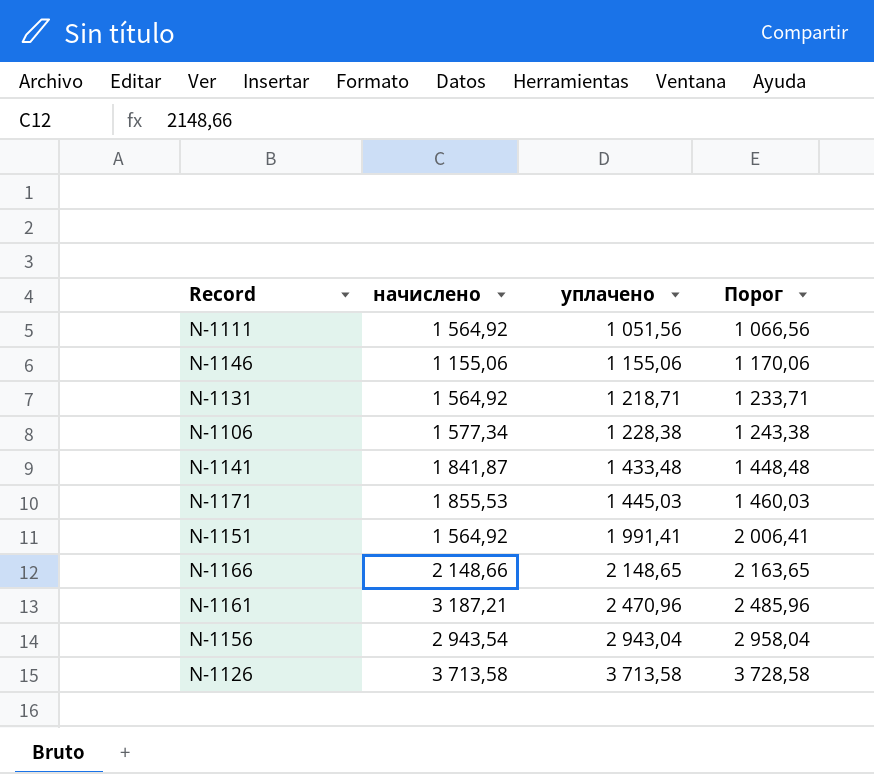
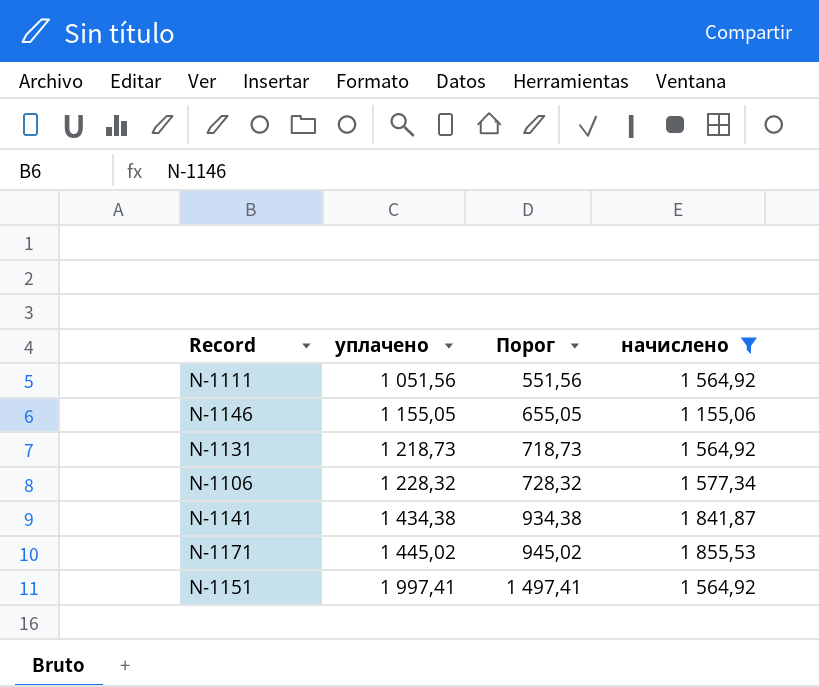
filter: none -> начислено <= 1 855,53
column Порог | formula: [уплачено] + 15 -> [уплачено] - 500
column начислено | position: 2 -> 4
N-1146 | уплачено: 1 155,06 -> 1 155,05
N-1131 | уплачено: 1 218,71 -> 1 218,73
N-1106 | уплачено: 1 228,38 -> 1 228,32
N-1141 | уплачено: 1 433,48 -> 1 434,38
N-1171 | уплачено: 1 445,03 -> 1 445,02
N-1151 | уплачено: 1 991,41 -> 1 997,41

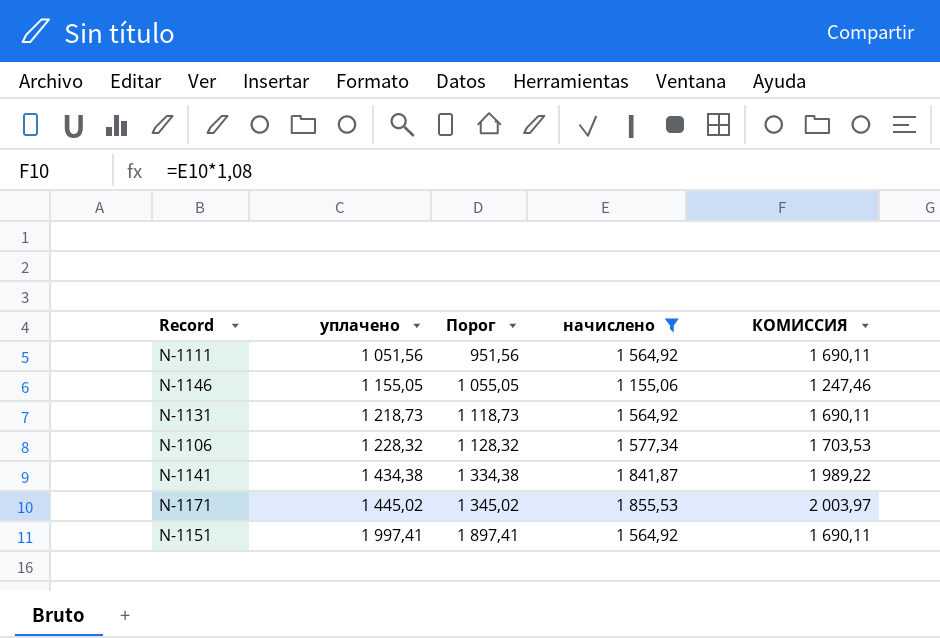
column Порог | formula: [уплачено] - 500 -> [уплачено] - 100
column КОМИССИЯ | formula: none -> [начислено] * 1,08

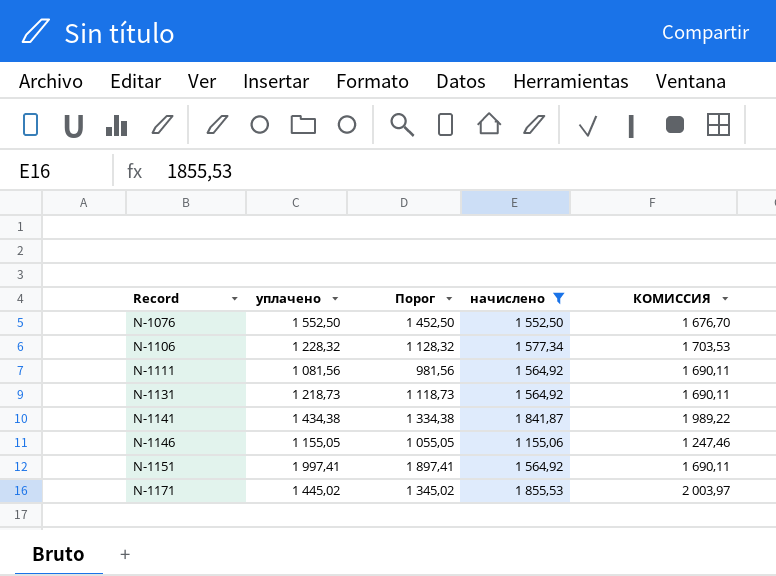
row order: уплачено ascending -> Record ascending
row N-1076: none -> 1 552,50 | 1 452,50 | 1 552,50 | 1 676,70
N-1111 | уплачено: 1 051,56 -> 1 081,56
N-1111 | Порог: 951,56 -> 981,56

